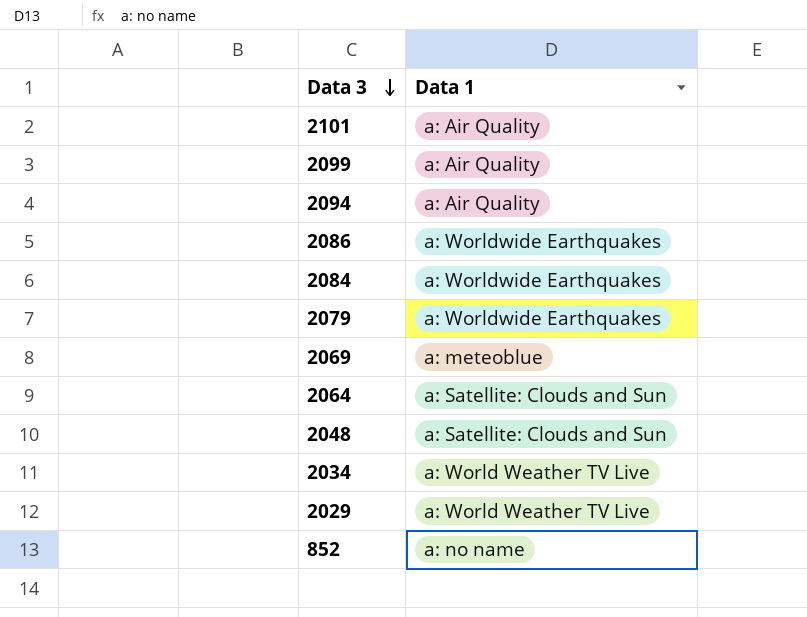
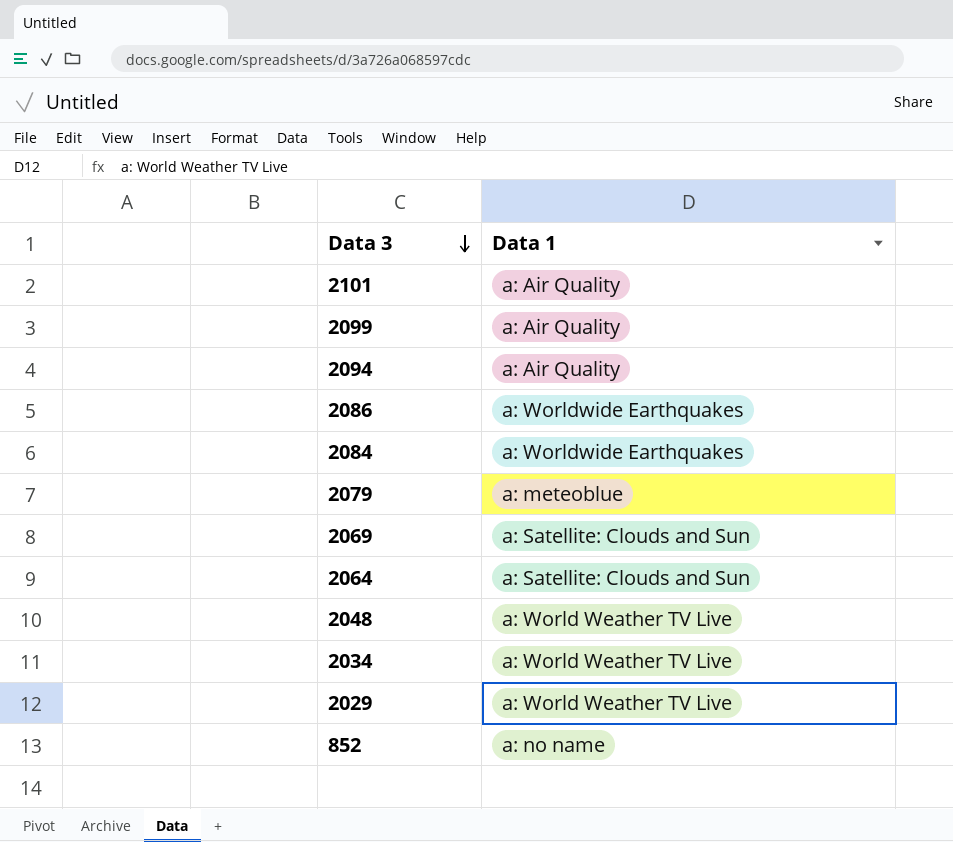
2079 | Data 1: a: Worldwide Earthquakes -> a: meteoblue
2069 | Data 1: a: meteoblue -> a: Satellite: Clouds and Sun
2048 | Data 1: a: Satellite: Clouds and Sun -> a: World Weather TV Live

